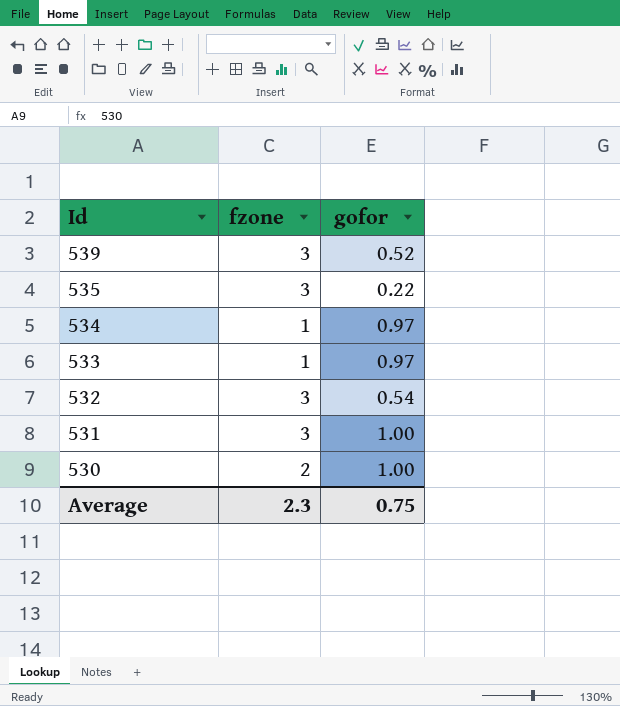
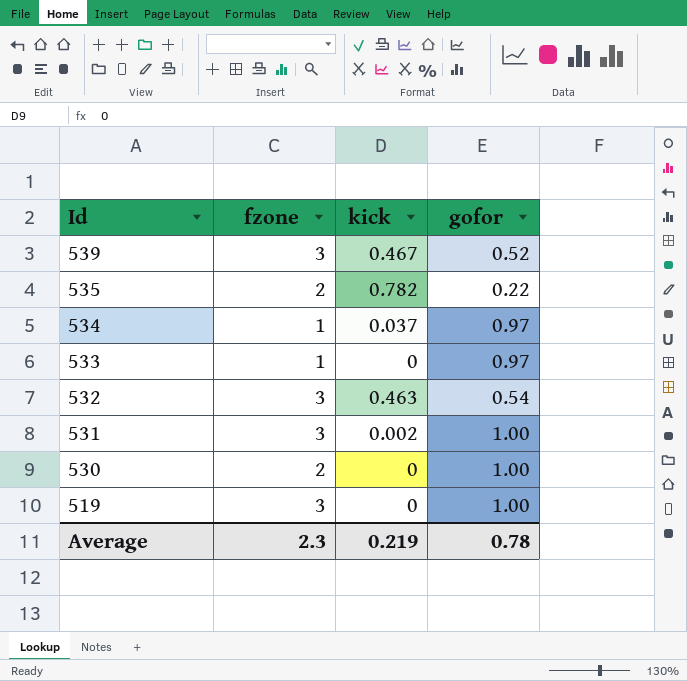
column kick | position: none -> 3
535 | fzone: 3 -> 2
row 519: none -> 3 | 0 | 1.00
Average | gofor: 0.75 -> 0.78

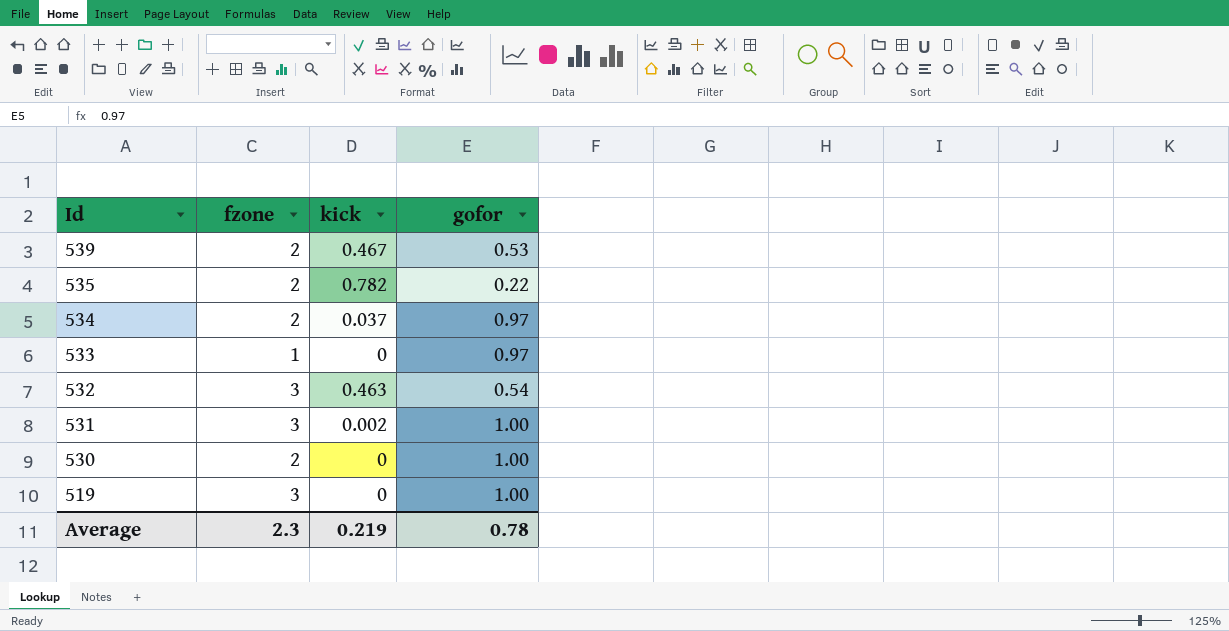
539 | fzone: 3 -> 2
539 | gofor: 0.52 -> 0.53
534 | fzone: 1 -> 2

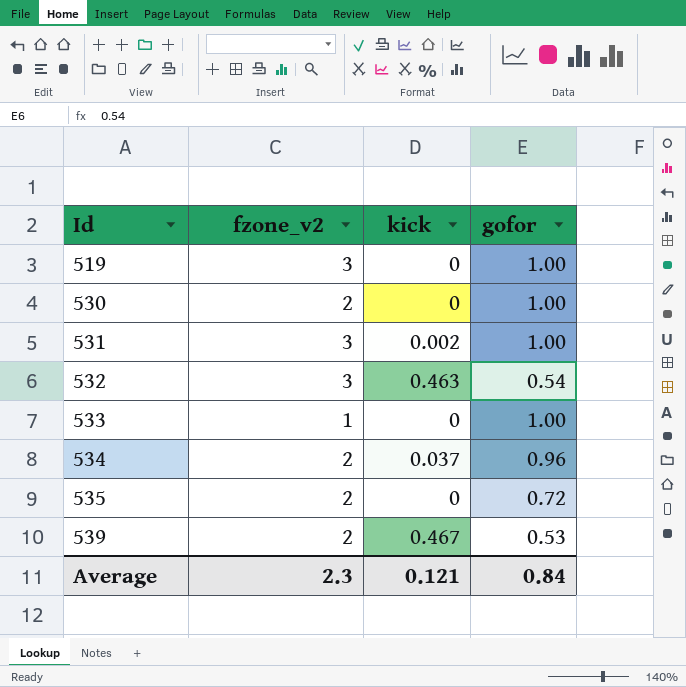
row order: Id descending -> Id ascending
column name: fzone -> fzone_v2
533 | gofor: 0.97 -> 1.00
534 | gofor: 0.97 -> 0.96
535 | kick: 0.782 -> 0
535 | gofor: 0.22 -> 0.72
Average | kick: 0.219 -> 0.121
Average | gofor: 0.78 -> 0.84

